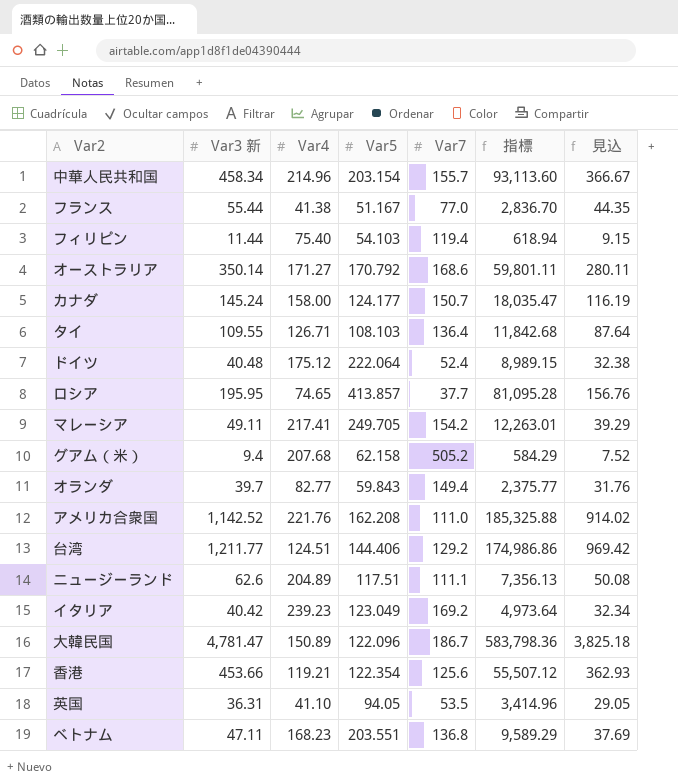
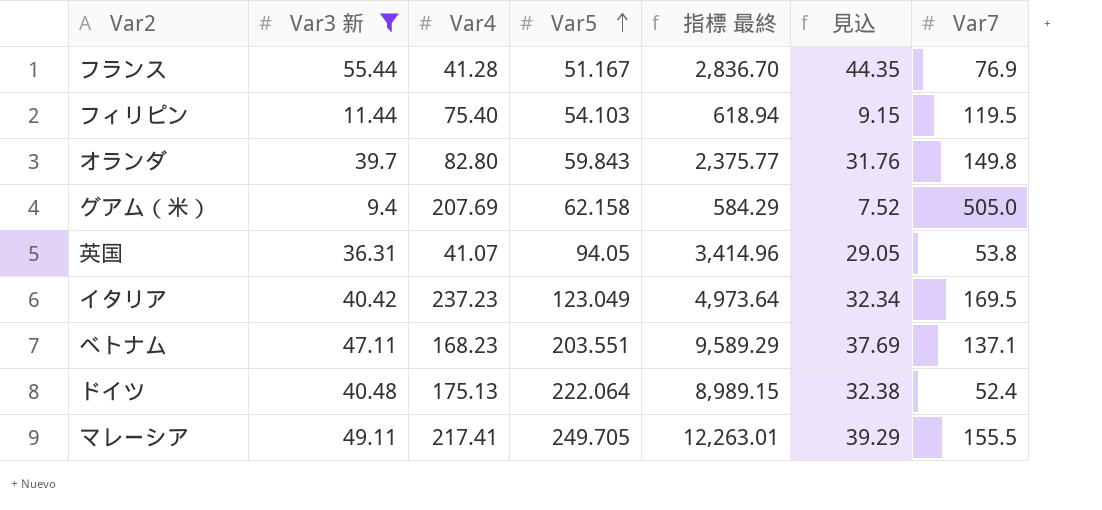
filter: none -> Var3 新 <= 55.44
row order: none -> Var5 ascending
column name: 指標 -> 指標 最終
column Var7 | position: 5 -> 7
フランス | Var4: 41.38 -> 41.28
フランス | Var7: 77.0 -> 76.9
フィリピン | Var7: 119.4 -> 119.5
オランダ | Var4: 82.77 -> 82.80
オランダ | Var7: 149.4 -> 149.8
グアム（米） | Var4: 207.68 -> 207.69
グアム（米） | Var7: 505.2 -> 505.0
英国 | Var4: 41.10 -> 41.07
英国 | Var7: 53.5 -> 53.8
イタリア | Var4: 239.23 -> 237.23
イタリア | Var7: 169.2 -> 169.5
ベトナム | Var7: 136.8 -> 137.1
ドイツ | Var4: 175.12 -> 175.13
マレーシア | Var7: 154.2 -> 155.5

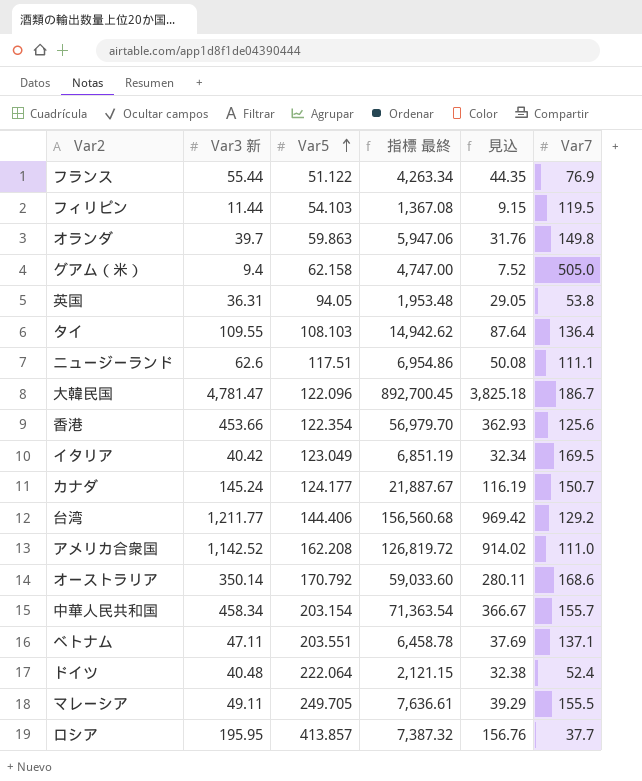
filter: Var3 新 <= 55.44 -> none
column Var4 | position: 3 -> none
column 指標 最終 | formula: [Var3 新] * [Var5] -> [Var3 新] * [Var7]
フランス | Var5: 51.167 -> 51.122
オランダ | Var5: 59.843 -> 59.863

